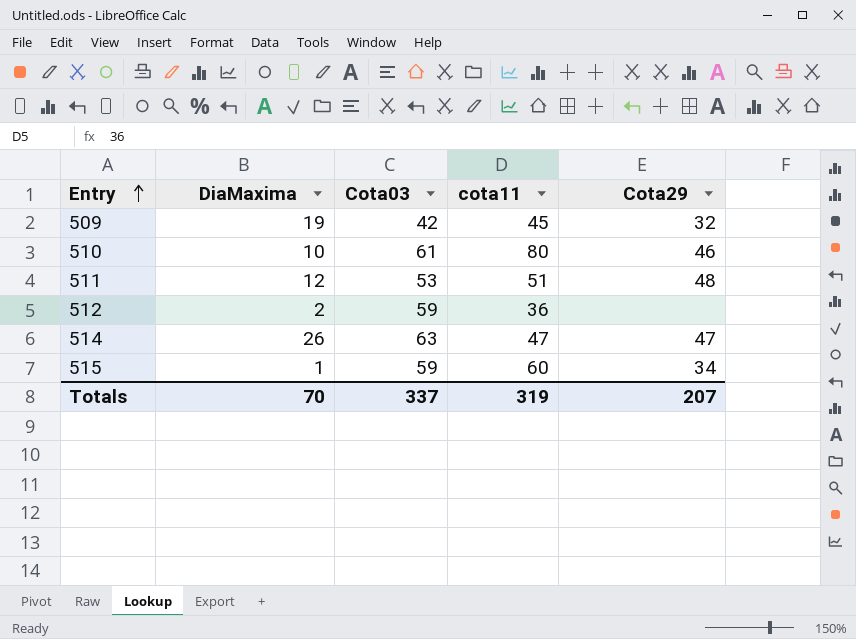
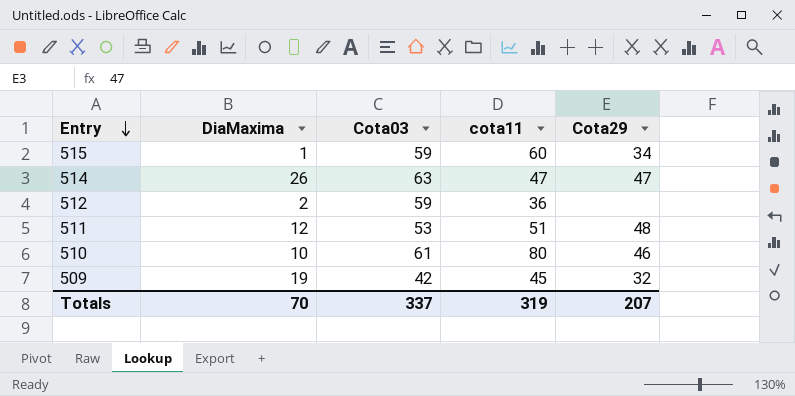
row order: Entry ascending -> Entry descending

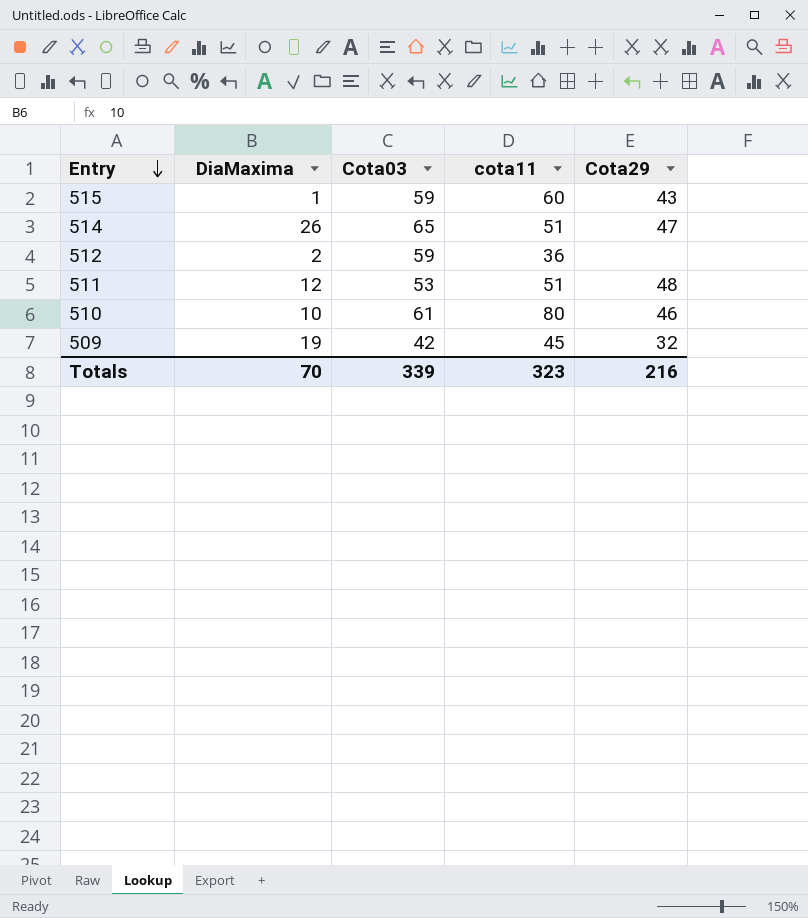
515 | Cota29: 34 -> 43
514 | Cota03: 63 -> 65
514 | cota11: 47 -> 51
Totals | Cota03: 337 -> 339
Totals | cota11: 319 -> 323
Totals | Cota29: 207 -> 216

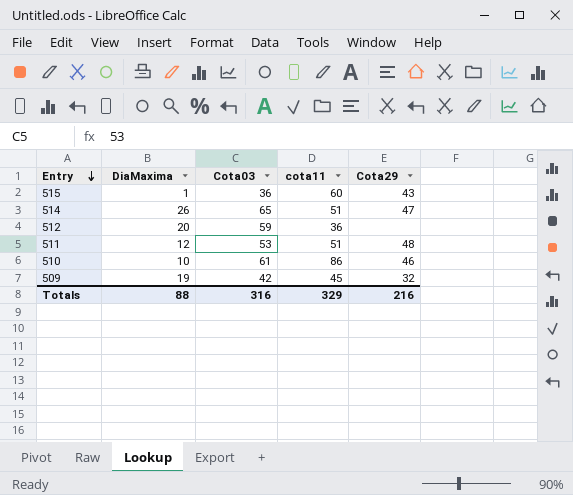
515 | Cota03: 59 -> 36
512 | DiaMaxima: 2 -> 20
510 | cota11: 80 -> 86
Totals | DiaMaxima: 70 -> 88
Totals | Cota03: 339 -> 316
Totals | cota11: 323 -> 329

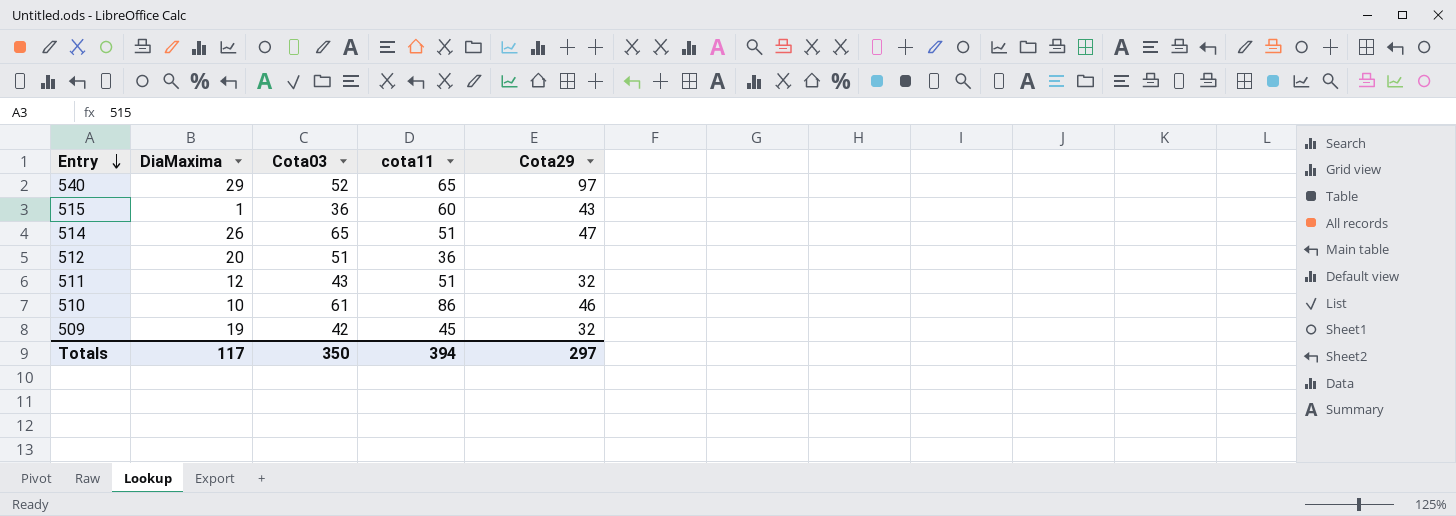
row 540: none -> 29 | 52 | 65 | 97
512 | Cota03: 59 -> 51
511 | Cota03: 53 -> 43
511 | Cota29: 48 -> 32
Totals | DiaMaxima: 88 -> 117
Totals | Cota03: 316 -> 350
Totals | cota11: 329 -> 394
Totals | Cota29: 216 -> 297

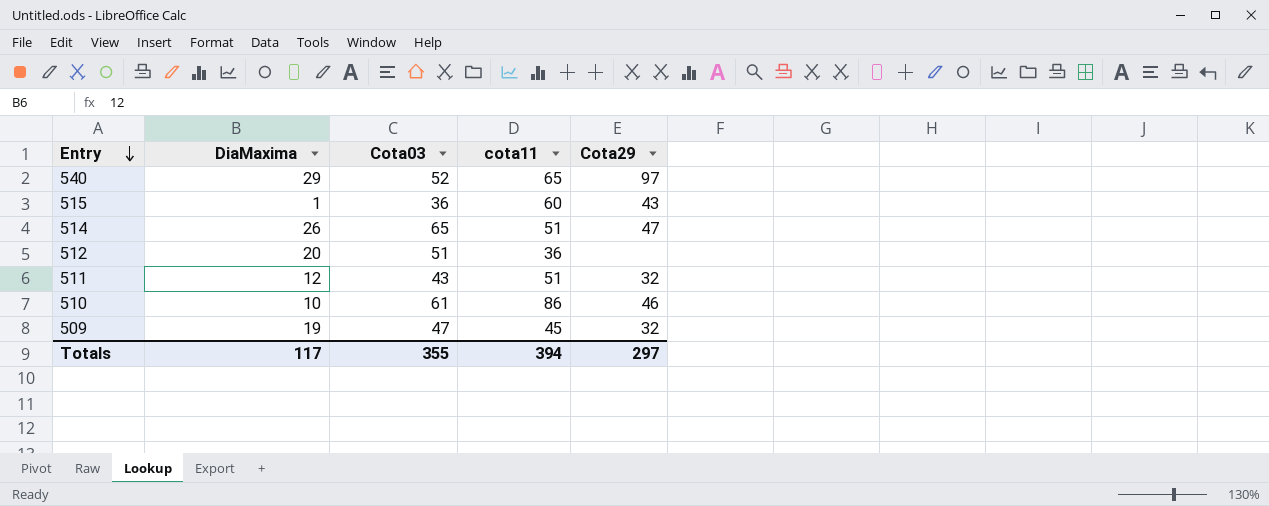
509 | Cota03: 42 -> 47
Totals | Cota03: 350 -> 355

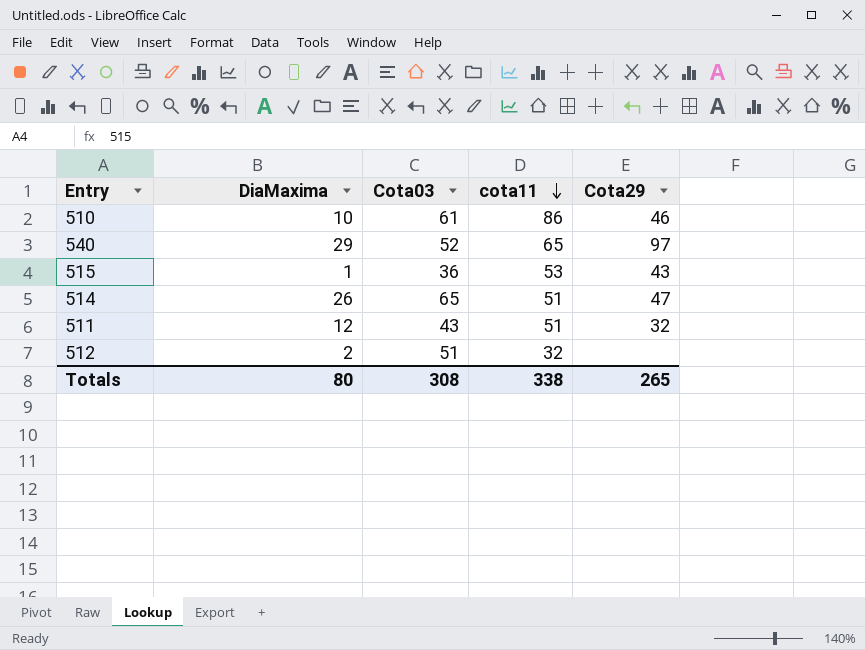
row order: Entry descending -> cota11 descending
row 509: 19 | 47 | 45 | 32 -> none
515 | cota11: 60 -> 53
512 | DiaMaxima: 20 -> 2
512 | cota11: 36 -> 32
Totals | DiaMaxima: 117 -> 80
Totals | Cota03: 355 -> 308
Totals | cota11: 394 -> 338
Totals | Cota29: 297 -> 265

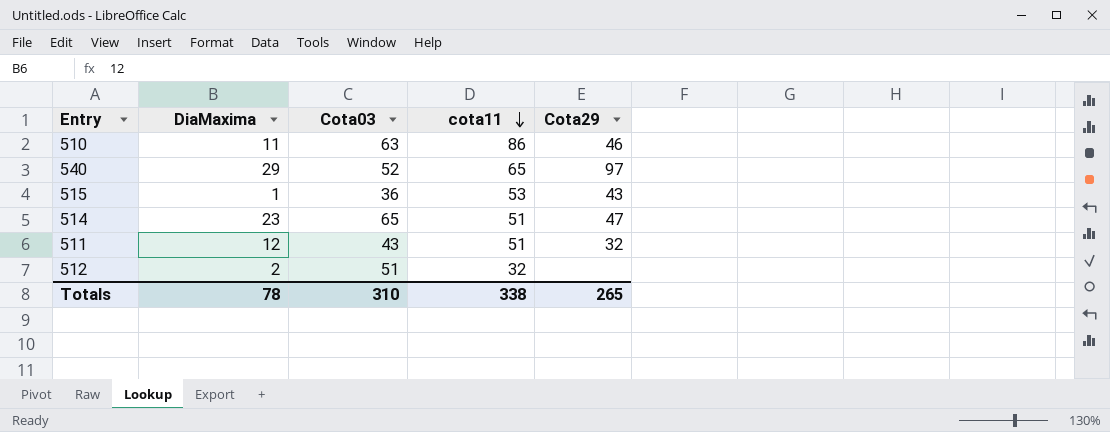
510 | DiaMaxima: 10 -> 11
510 | Cota03: 61 -> 63
514 | DiaMaxima: 26 -> 23
Totals | DiaMaxima: 80 -> 78
Totals | Cota03: 308 -> 310

